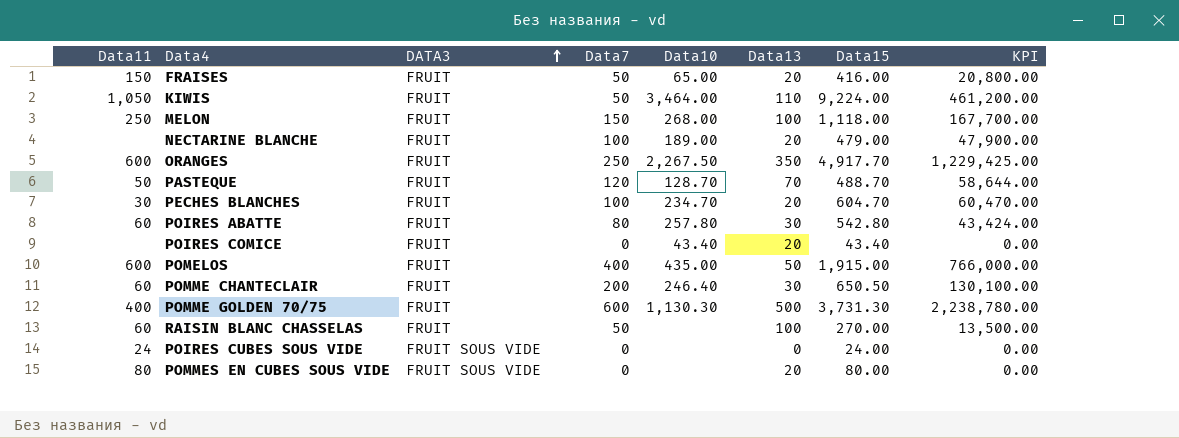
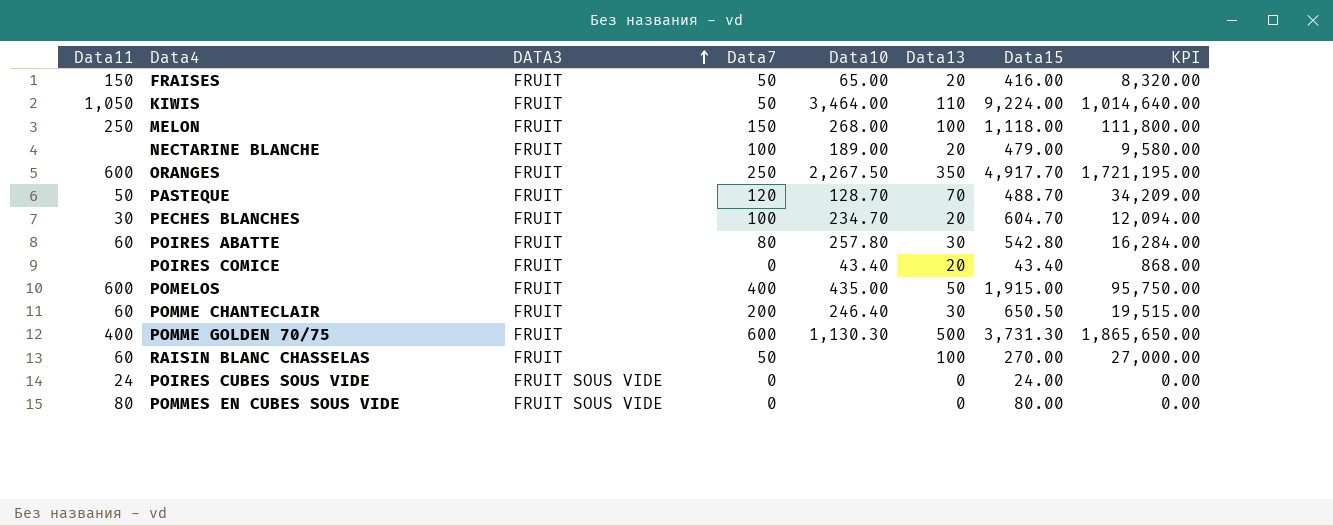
column KPI | formula: [Data7] * [Data15] -> [Data13] * [Data15]
POMMES EN CUBES SOUS VIDE | Data13: 20 -> 0

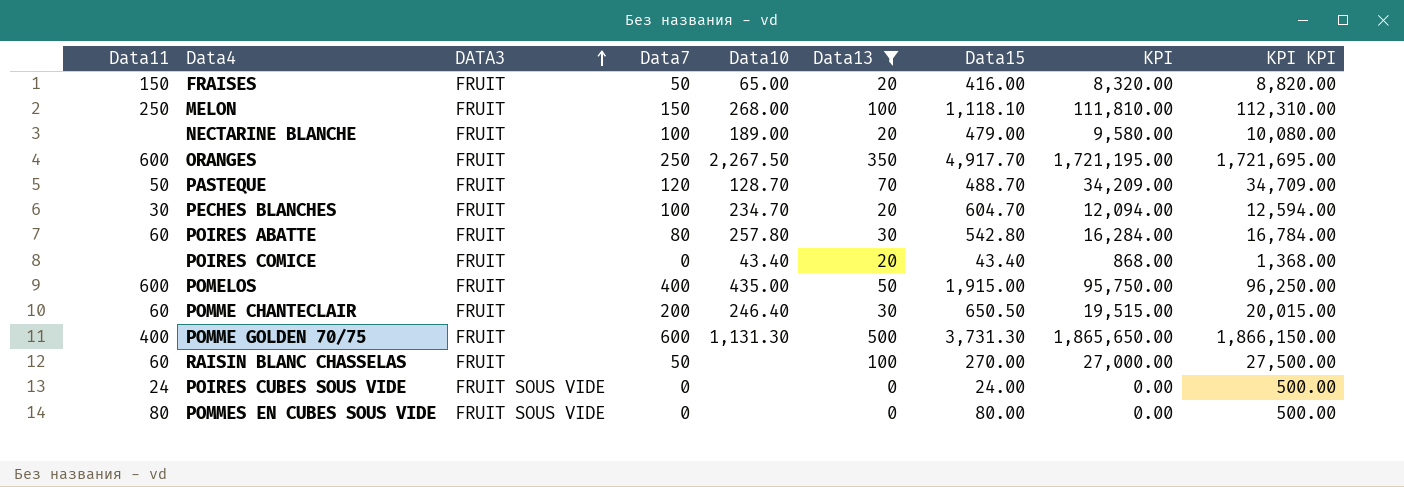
filter: none -> Data13 != 110
column KPI KPI | formula: none -> [KPI] + 500
MELON | Data15: 1,118.00 -> 1,118.10
MELON | KPI: 111,800.00 -> 111,810.00
POMME GOLDEN 70/75 | Data10: 1,130.30 -> 1,131.30

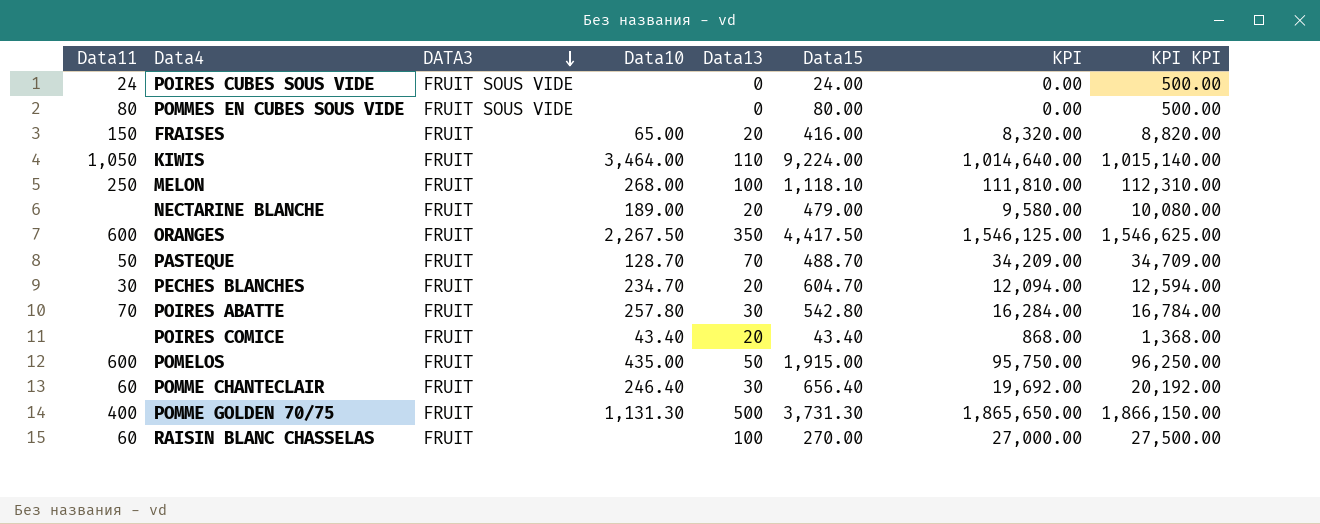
filter: Data13 != 110 -> none
row order: DATA3 ascending -> DATA3 descending
column Data7 | position: 4 -> none
ORANGES | Data15: 4,917.70 -> 4,417.50
ORANGES | KPI: 1,721,195.00 -> 1,546,125.00
ORANGES | KPI KPI: 1,721,695.00 -> 1,546,625.00
POIRES ABATTE | Data11: 60 -> 70
POMME CHANTECLAIR | Data15: 650.50 -> 656.40
POMME CHANTECLAIR | KPI: 19,515.00 -> 19,692.00
POMME CHANTECLAIR | KPI KPI: 20,015.00 -> 20,192.00

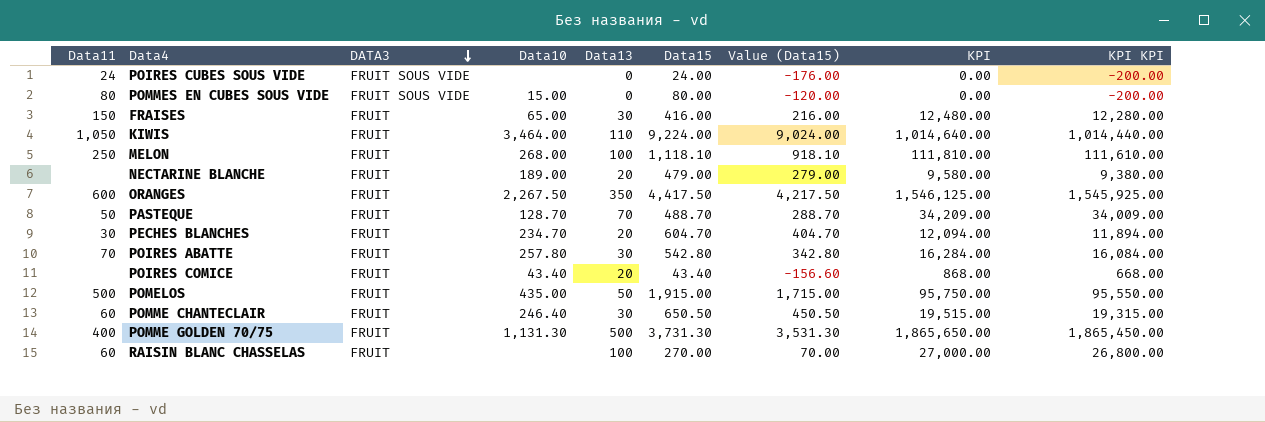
column Value (Data15) | formula: none -> [Data15] - 200
column KPI KPI | formula: [KPI] + 500 -> [KPI] - 200
POMMES EN CUBES SOUS VIDE | Data10: none -> 15.00
FRAISES | Data13: 20 -> 30
FRAISES | KPI: 8,320.00 -> 12,480.00
POMELOS | Data11: 600 -> 500
POMME CHANTECLAIR | Data15: 656.40 -> 650.50
POMME CHANTECLAIR | KPI: 19,692.00 -> 19,515.00

